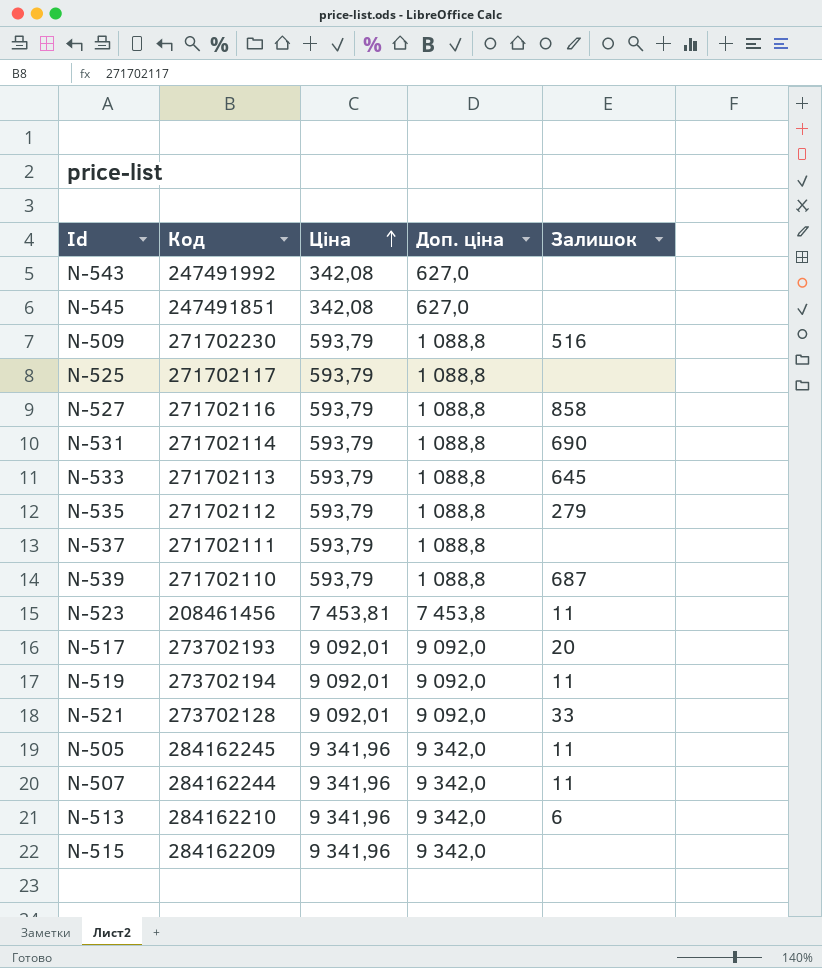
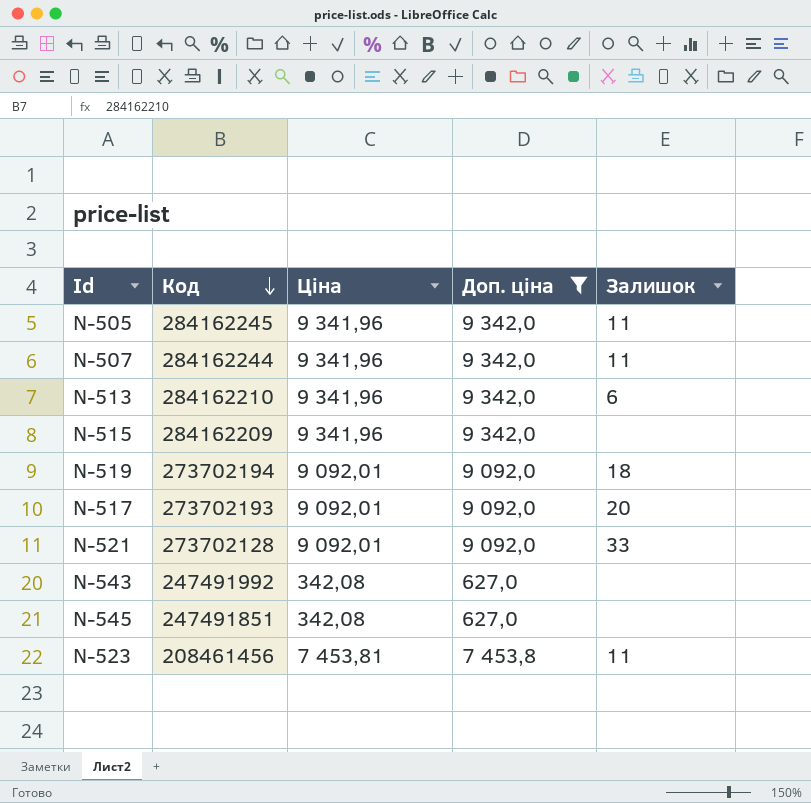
filter: none -> Доп. ціна != 1 088,8
row order: Ціна ascending -> Код descending
N-519 | Залишок: 11 -> 18

